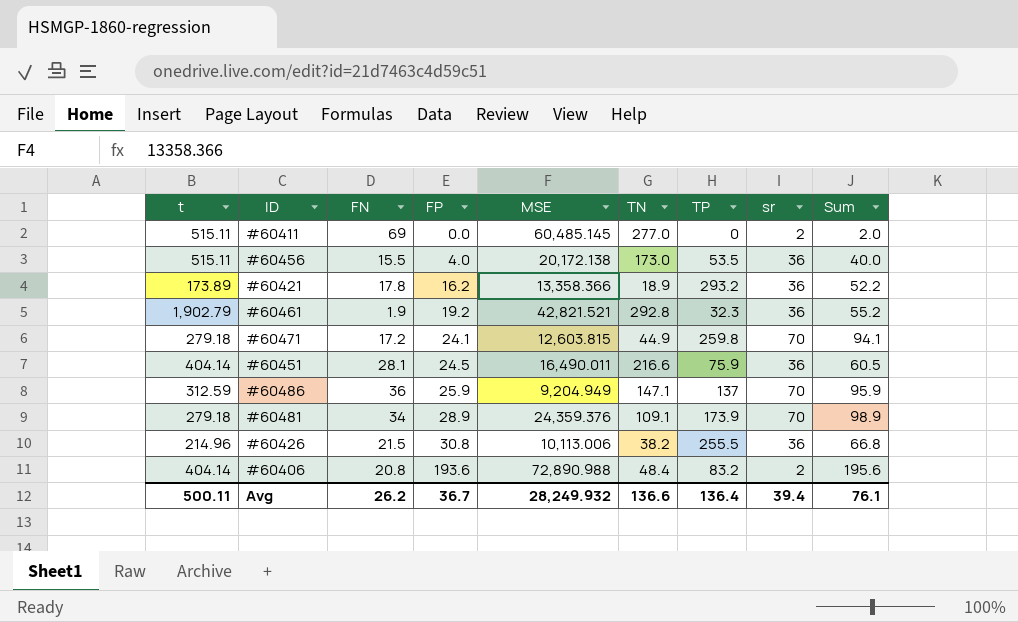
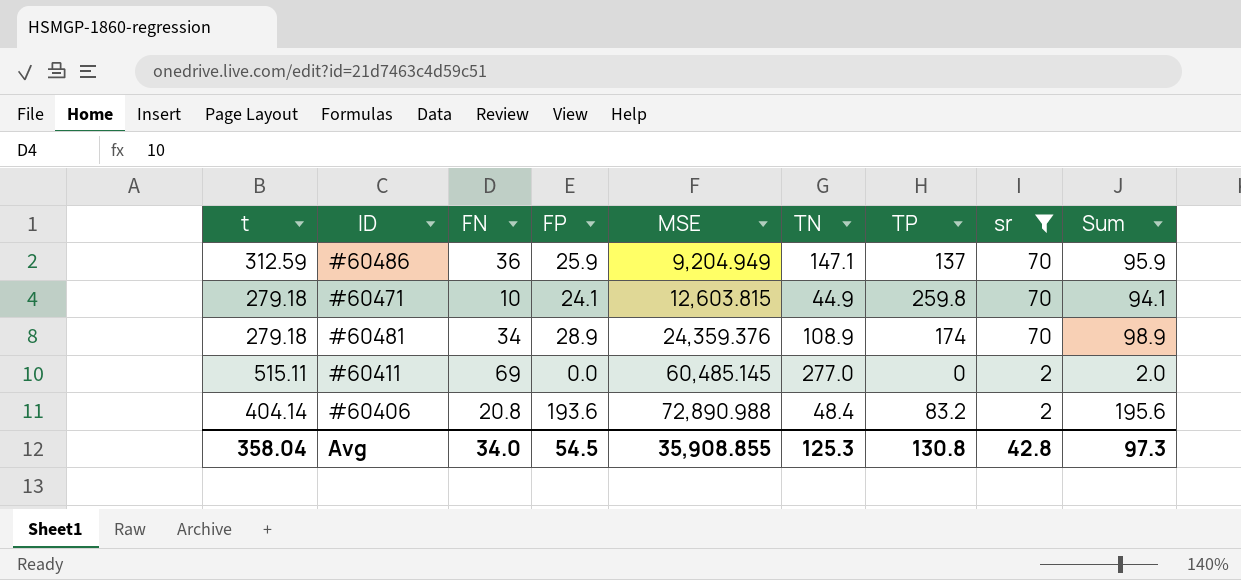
filter: none -> sr != 36
row order: FP ascending -> MSE ascending
#60471 | FN: 17.2 -> 10
#60481 | TN: 109.1 -> 108.9
#60481 | TP: 173.9 -> 174
Avg | t: 500.11 -> 358.04
Avg | FN: 26.2 -> 34.0
Avg | FP: 36.7 -> 54.5
Avg | MSE: 28,249.932 -> 35,908.855
Avg | TN: 136.6 -> 125.3
Avg | TP: 136.4 -> 130.8
Avg | sr: 39.4 -> 42.8
Avg | Sum: 76.1 -> 97.3

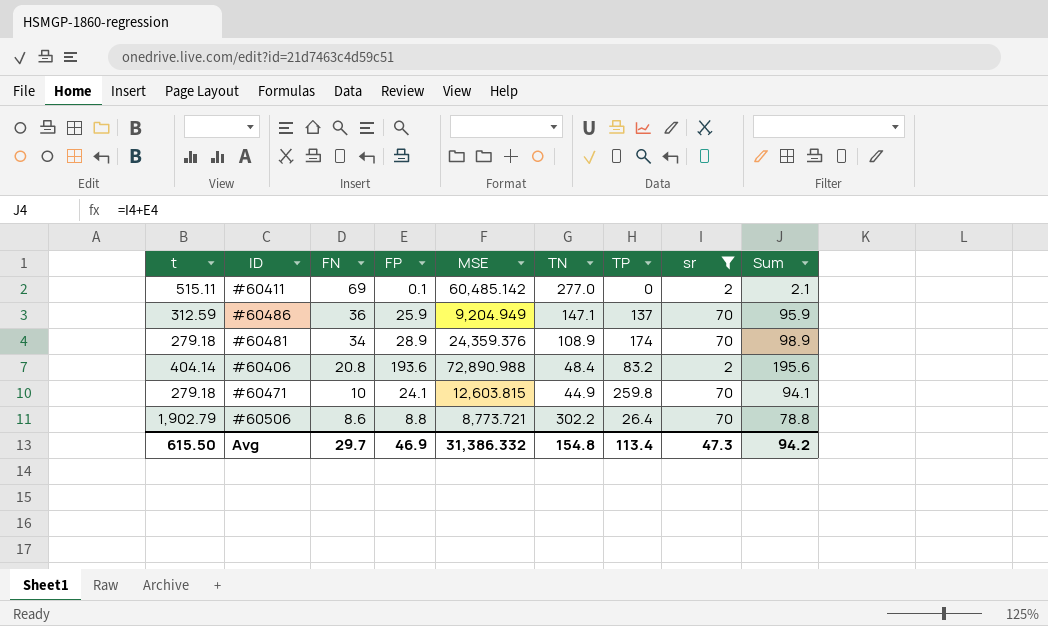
row order: MSE ascending -> FN descending
#60411 | FP: 0.0 -> 0.1
#60411 | MSE: 60,485.145 -> 60,485.142
#60411 | Sum: 2.0 -> 2.1
row #60506: none -> 1,902.79 | 8.6 | 8.8 | 8,773.721 | 302.2 | 26.4 | 70 | 78.8
Avg | t: 358.04 -> 615.50
Avg | FN: 34.0 -> 29.7
Avg | FP: 54.5 -> 46.9
Avg | MSE: 35,908.855 -> 31,386.332
Avg | TN: 125.3 -> 154.8
Avg | TP: 130.8 -> 113.4
Avg | sr: 42.8 -> 47.3
Avg | Sum: 97.3 -> 94.2

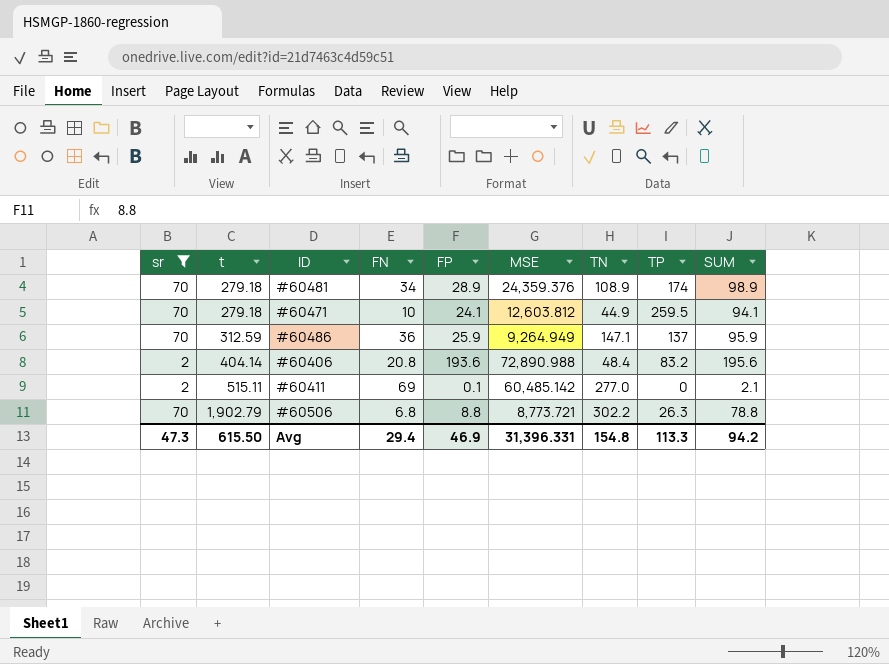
row order: FN descending -> t ascending
column sr | position: 8 -> 1
column name: Sum -> SUM
#60471 | MSE: 12,603.815 -> 12,603.812
#60471 | TP: 259.8 -> 259.5
#60486 | MSE: 9,204.949 -> 9,264.949
#60506 | FN: 8.6 -> 6.8
#60506 | TP: 26.4 -> 26.3
Avg | FN: 29.7 -> 29.4
Avg | MSE: 31,386.332 -> 31,396.331
Avg | TP: 113.4 -> 113.3

